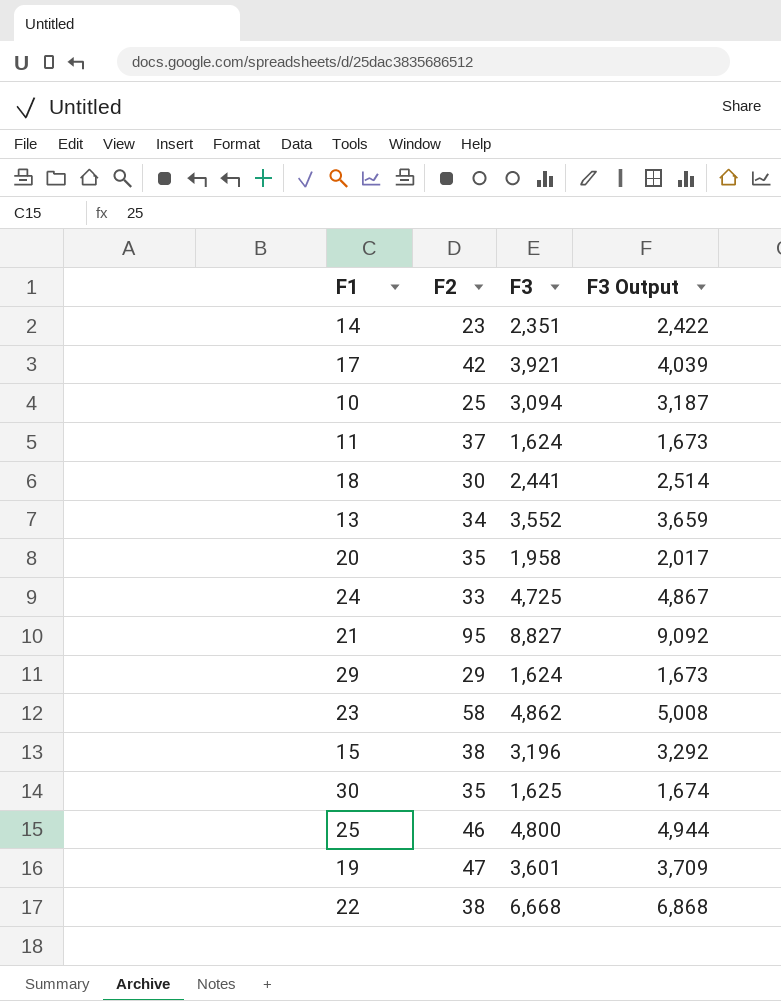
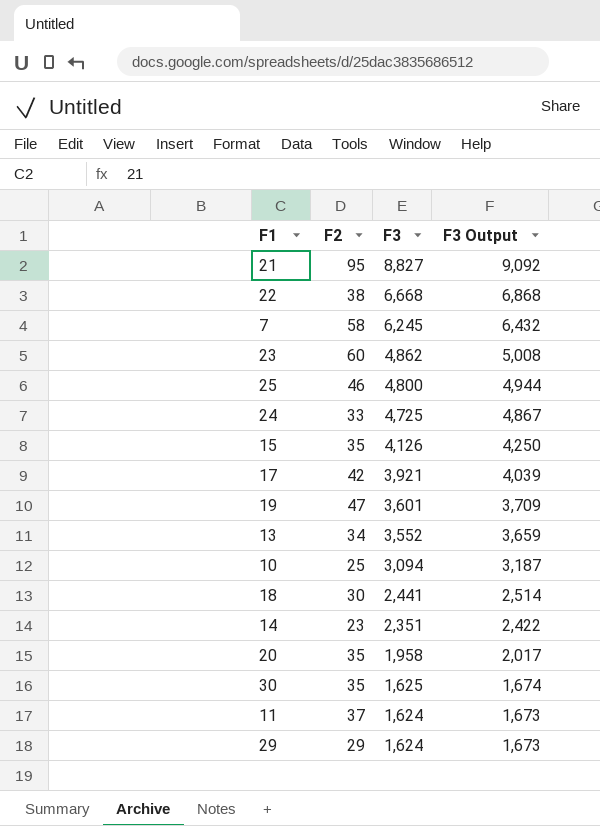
row order: none -> F3 descending
row 7: none -> 58 | 6,245 | 6,432
23 | F2: 58 -> 60
15 | F2: 38 -> 35
15 | F3: 3,196 -> 4,126
15 | F3 Output: 3,292 -> 4,250

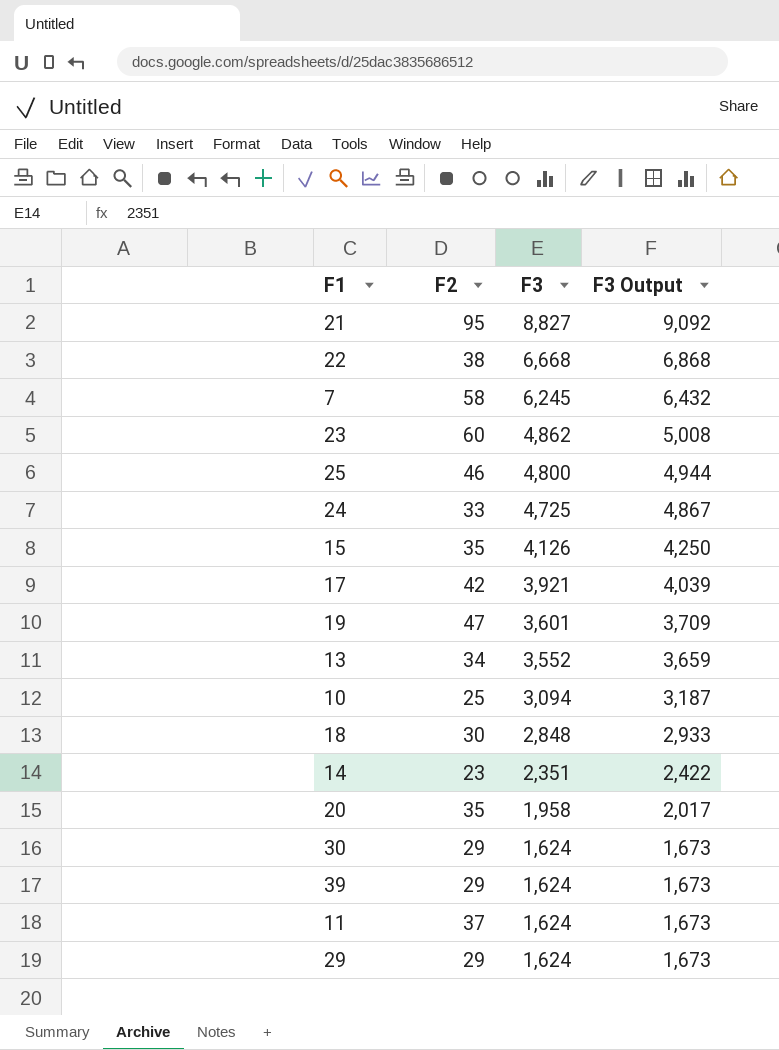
18 | F3: 2,441 -> 2,848
18 | F3 Output: 2,514 -> 2,933
30 | F2: 35 -> 29
30 | F3: 1,625 -> 1,624
30 | F3 Output: 1,674 -> 1,673
row 39: none -> 29 | 1,624 | 1,673

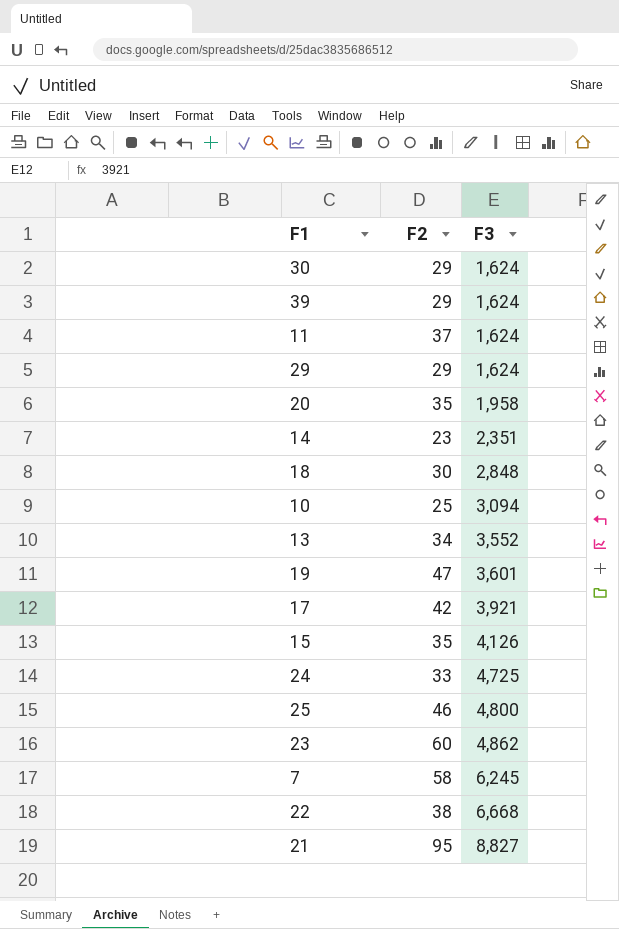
row order: F3 descending -> F3 ascending
column F3 Output | formula: [F3] * 1.03 -> none

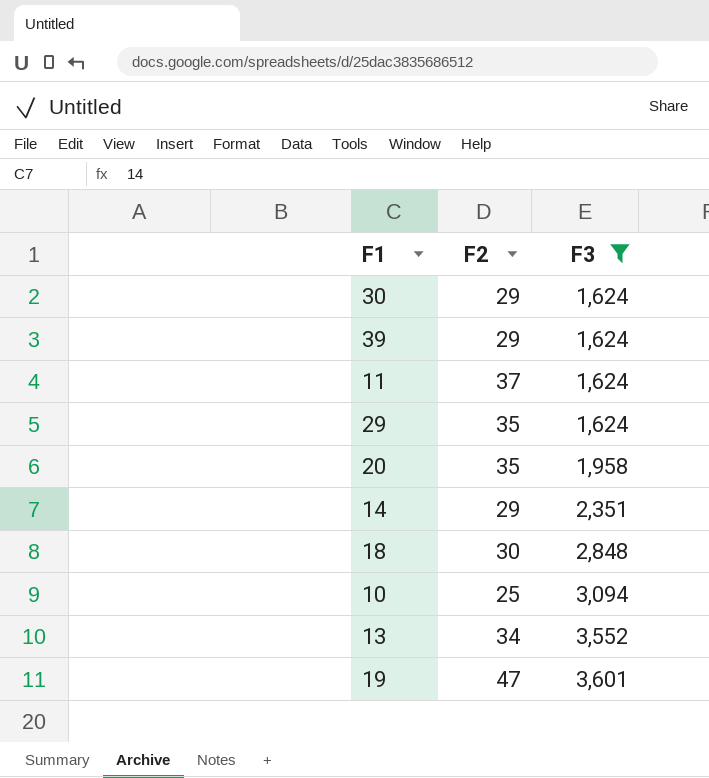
filter: none -> F3 <= 3,601
29 | F2: 29 -> 35
14 | F2: 23 -> 29

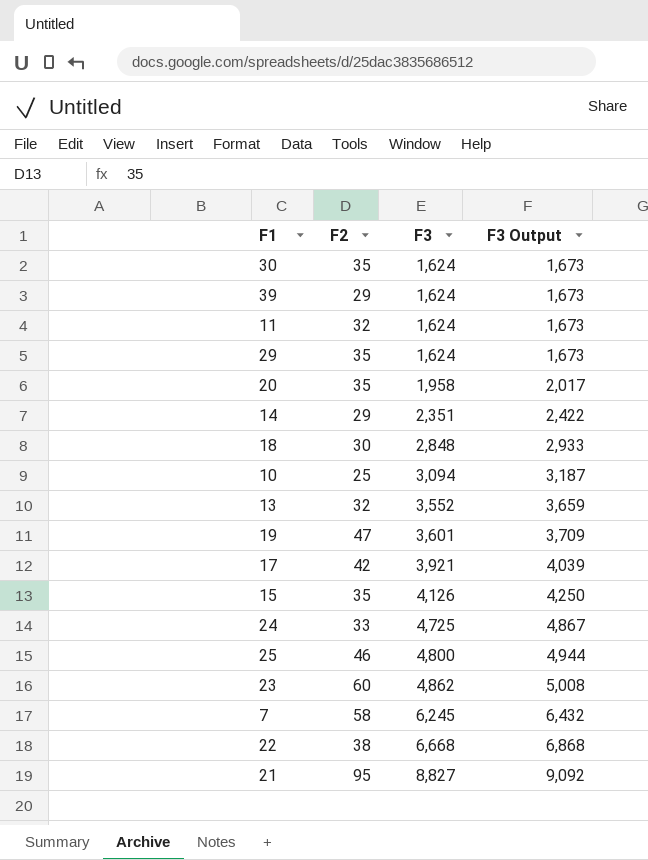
filter: F3 <= 3,601 -> none
column F3 Output | formula: none -> [F3] * 1.03
30 | F2: 29 -> 35
11 | F2: 37 -> 32
13 | F2: 34 -> 32

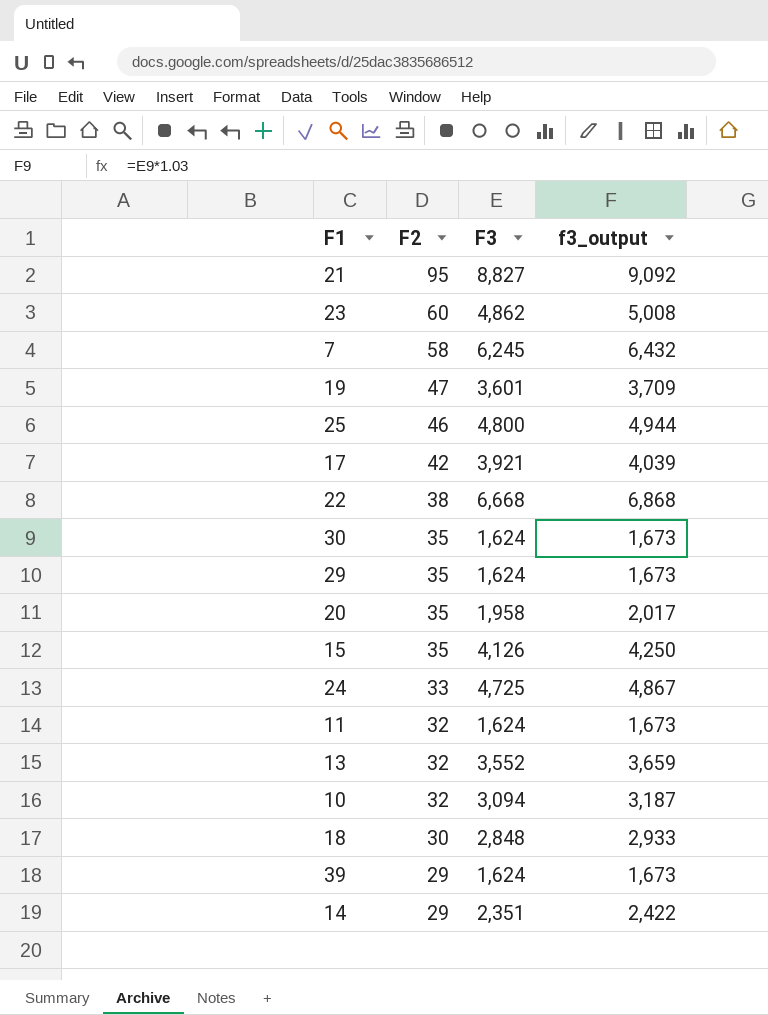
row order: F3 ascending -> F2 descending
column name: F3 Output -> f3_output
10 | F2: 25 -> 32

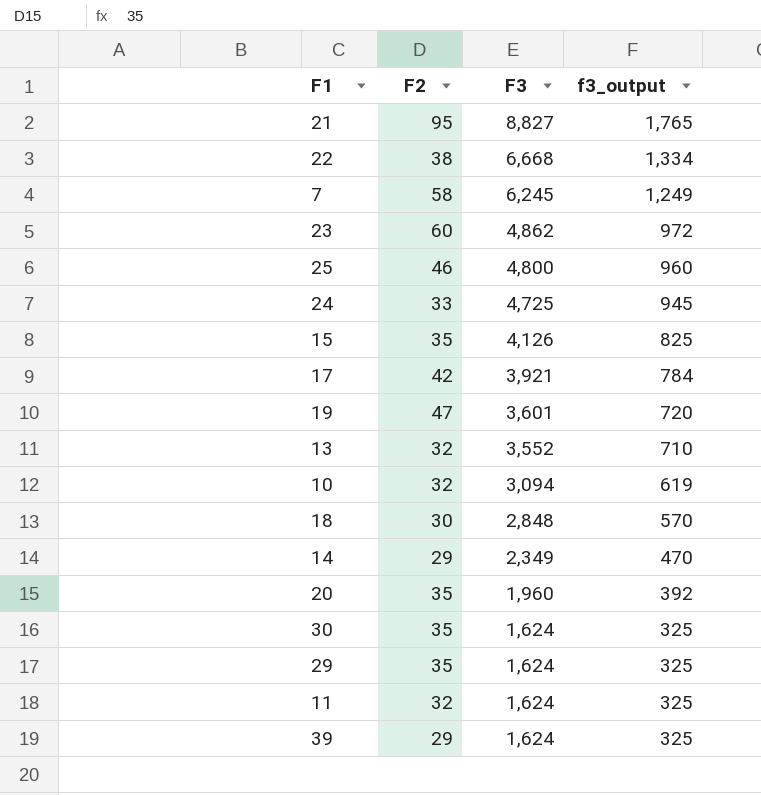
row order: F2 descending -> F3 descending
column f3_output | formula: [F3] * 1.03 -> [F3] * 0.2
14 | F3: 2,351 -> 2,349
20 | F3: 1,958 -> 1,960

